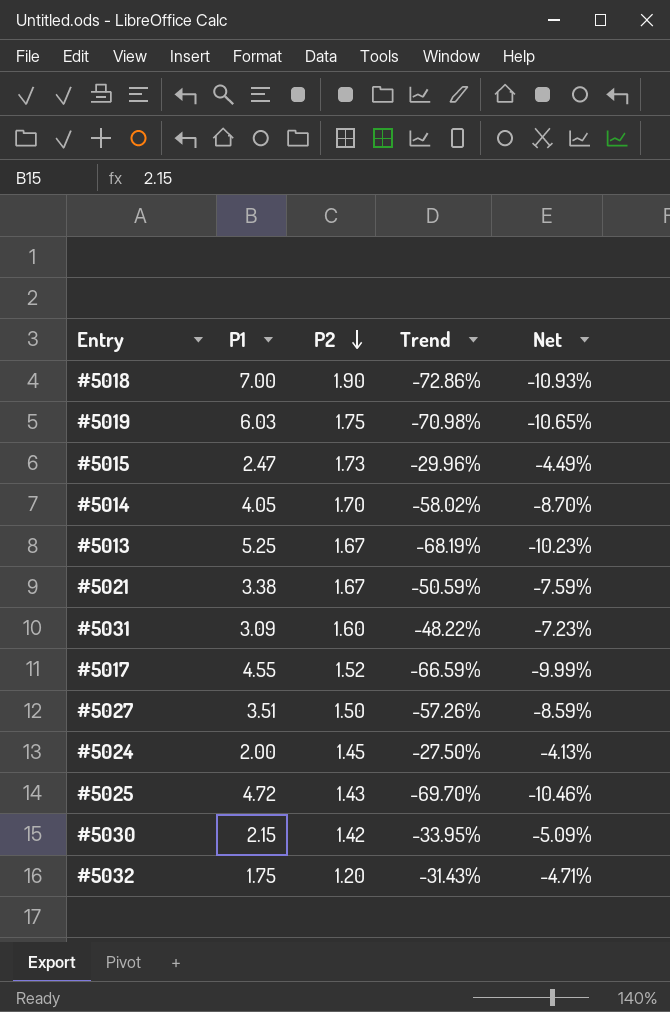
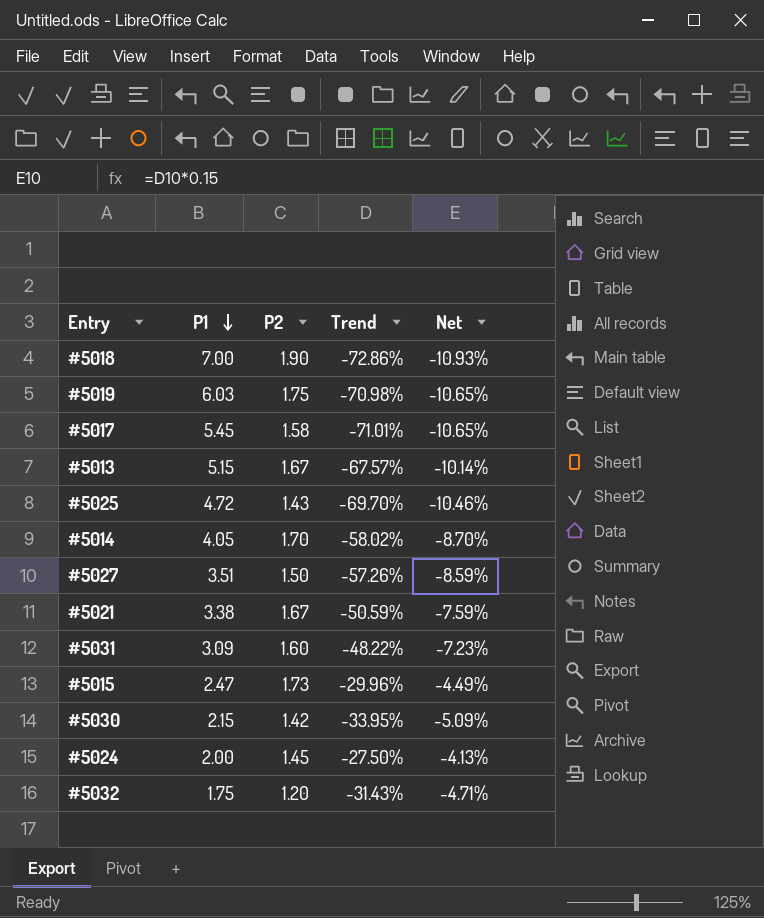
row order: P2 descending -> P1 descending
#5017 | P1: 4.55 -> 5.45
#5017 | P2: 1.52 -> 1.58
#5017 | Trend: -66.59% -> -71.01%
#5017 | Net: -9.99% -> -10.65%
#5013 | P1: 5.25 -> 5.15
#5013 | Trend: -68.19% -> -67.57%
#5013 | Net: -10.23% -> -10.14%

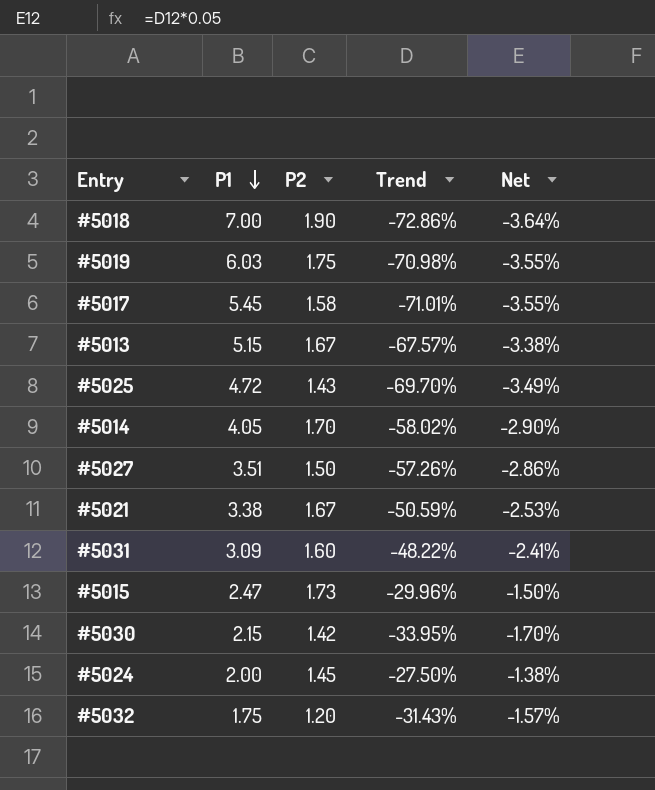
column Net | formula: [Trend] * 0.15 -> [Trend] * 0.05

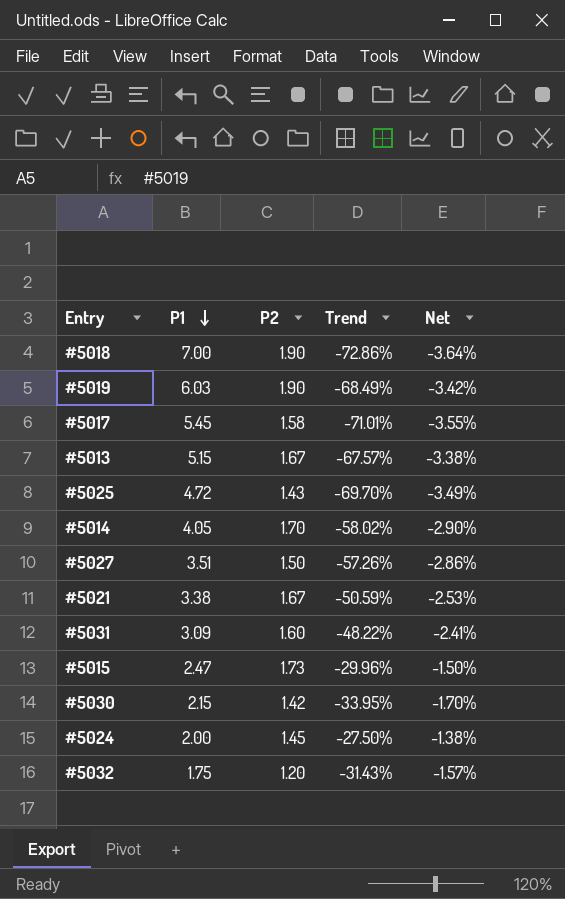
#5019 | P2: 1.75 -> 1.90
#5019 | Trend: -70.98% -> -68.49%
#5019 | Net: -3.55% -> -3.42%

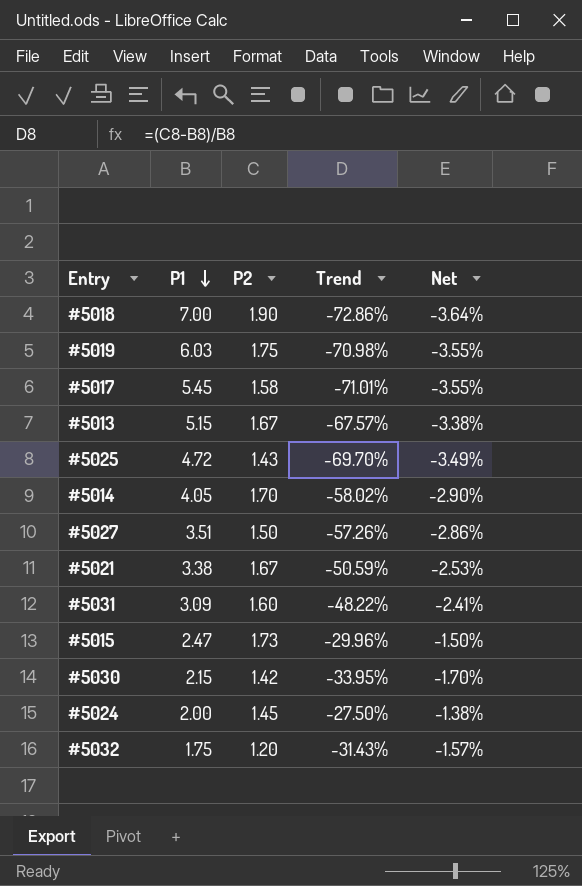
#5019 | P2: 1.90 -> 1.75
#5019 | Trend: -68.49% -> -70.98%
#5019 | Net: -3.42% -> -3.55%

